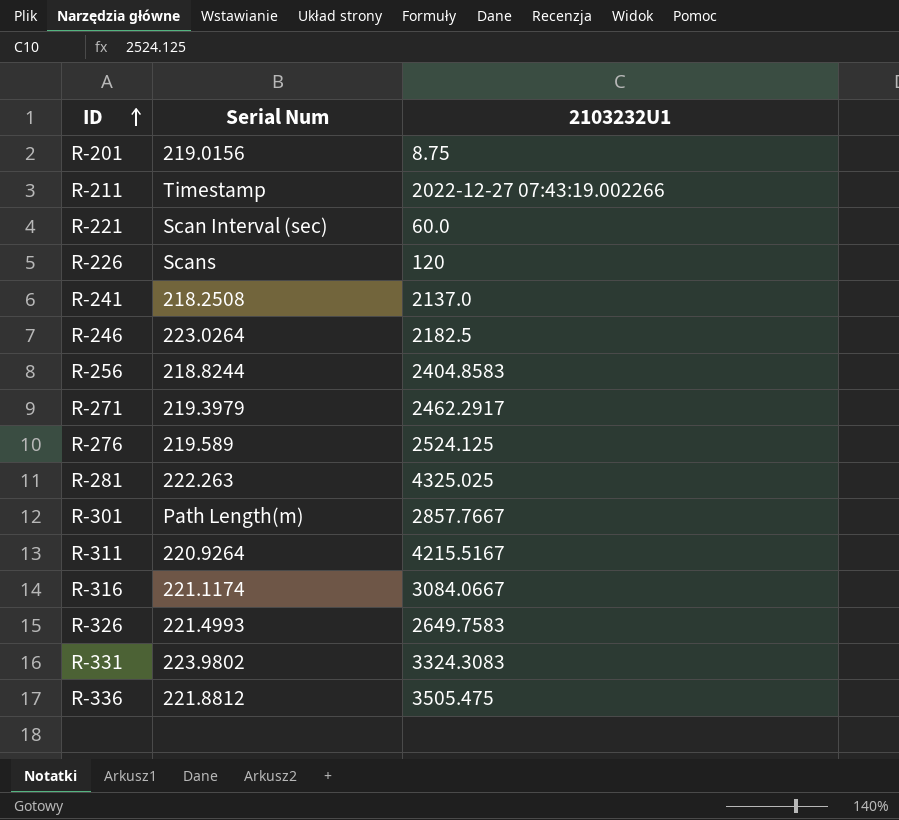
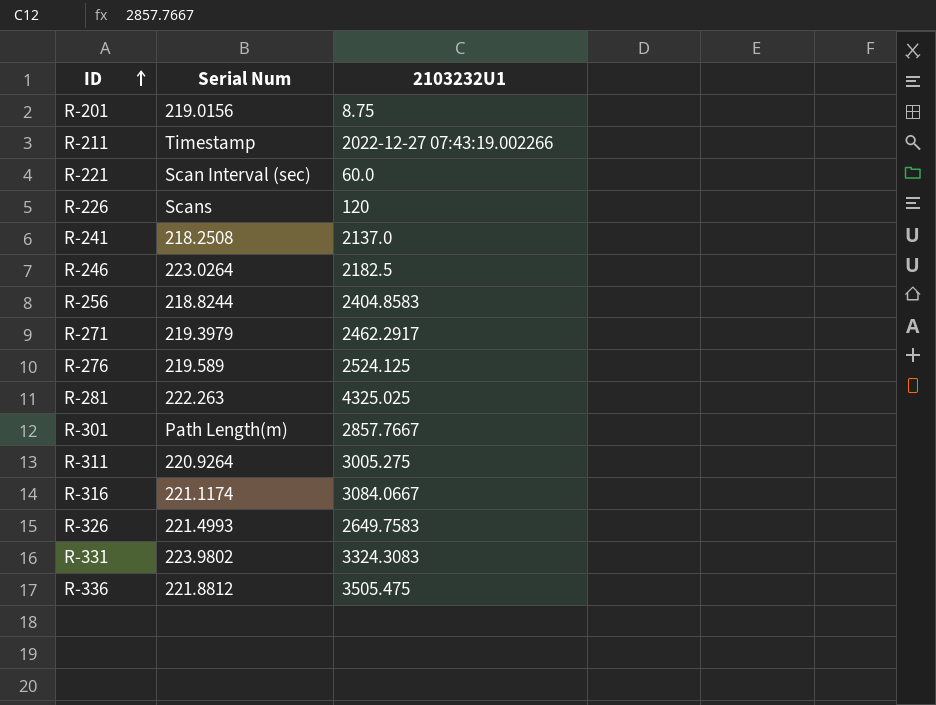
R-311 | 2103232U1: 4215.5167 -> 3005.275

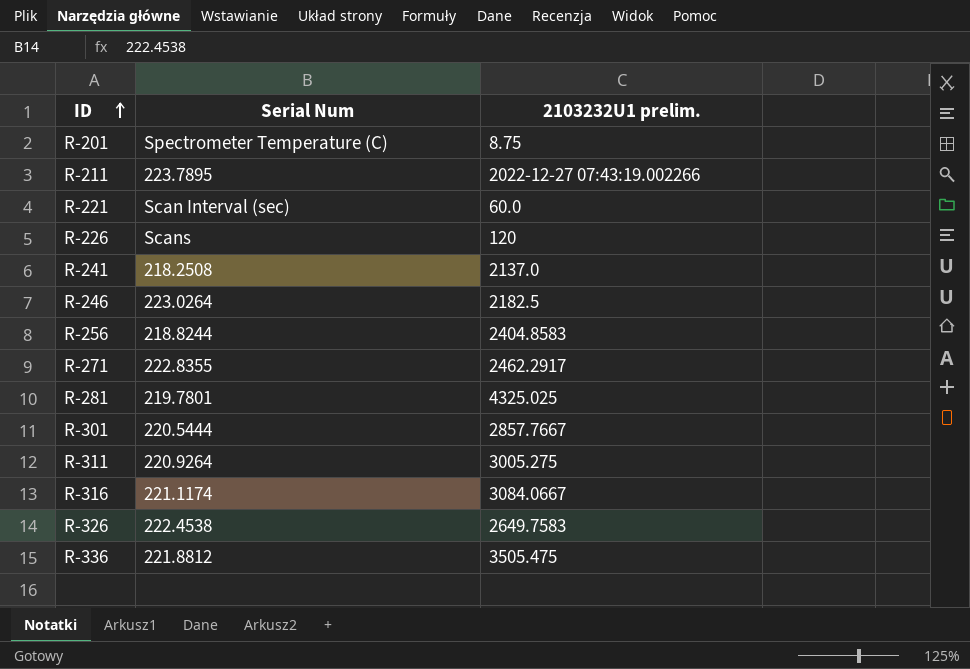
column name: 2103232U1 -> 2103232U1 prelim.
row R-276: 219.589 | 2524.125 -> none
row R-331: 223.9802 | 3324.3083 -> none
R-201 | Serial Num: 219.0156 -> Spectrometer Temperature (C)
R-211 | Serial Num: Timestamp -> 223.7895
R-271 | Serial Num: 219.3979 -> 222.8355
R-281 | Serial Num: 222.263 -> 219.7801
R-301 | Serial Num: Path Length(m) -> 220.5444
R-326 | Serial Num: 221.4993 -> 222.4538

